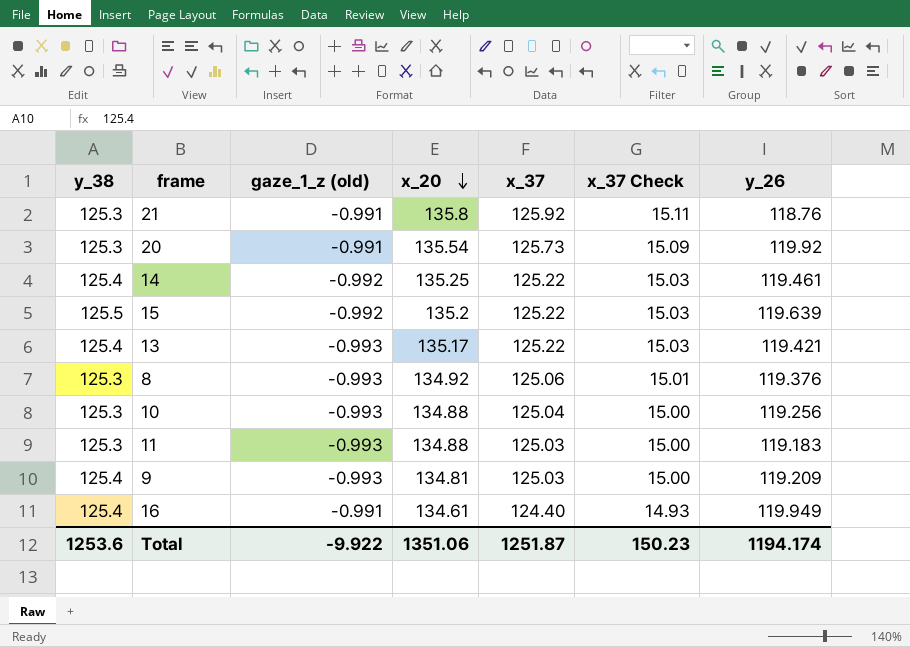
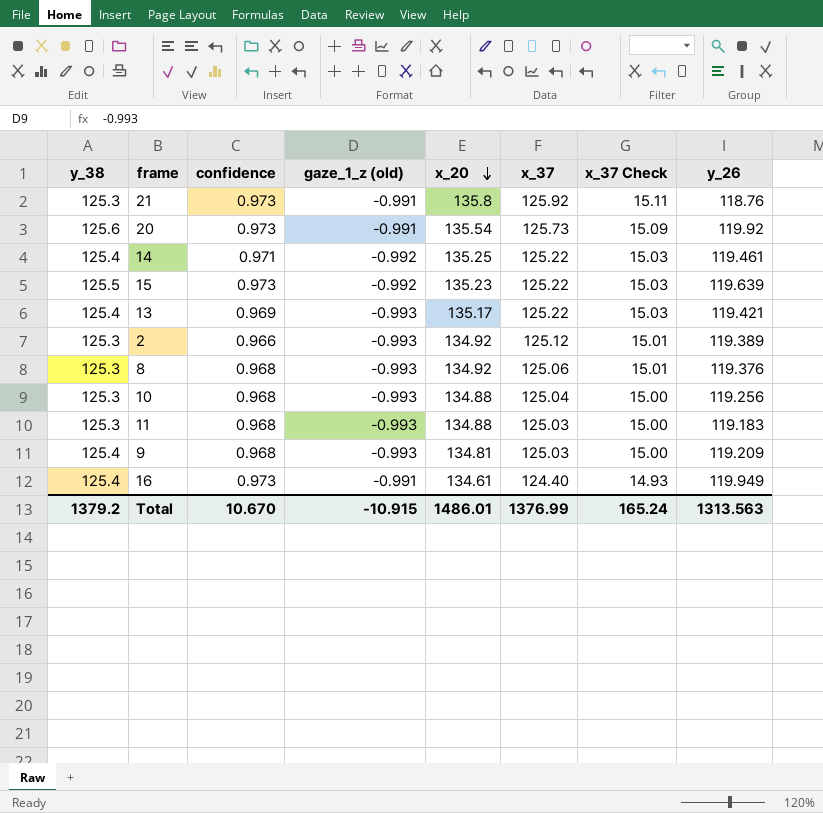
column confidence | position: none -> 3
20 | y_38: 125.3 -> 125.6
15 | x_20: 135.2 -> 135.23
row 2: none -> 125.3 | 0.966 | -0.993 | 134.92 | 125.12 | 15.01 | 119.389
Total | y_38: 1253.6 -> 1379.2
Total | gaze_1_z (old): -9.922 -> -10.915
Total | x_20: 1351.06 -> 1486.01
Total | x_37: 1251.87 -> 1376.99
Total | x_37 Check: 150.23 -> 165.24
Total | y_26: 1194.174 -> 1313.563

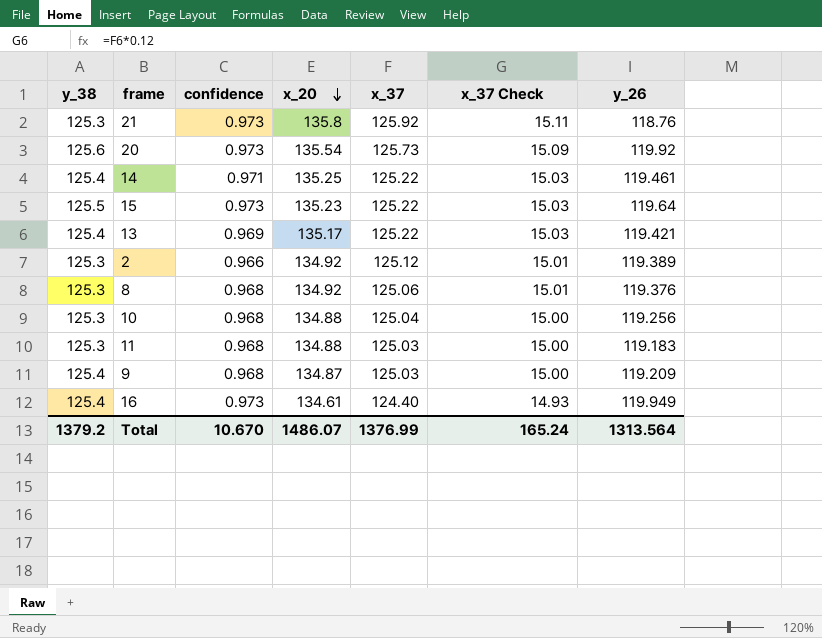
column gaze_1_z (old) | position: 4 -> none
15 | y_26: 119.639 -> 119.64
9 | x_20: 134.81 -> 134.87
Total | x_20: 1486.01 -> 1486.07
Total | y_26: 1313.563 -> 1313.564

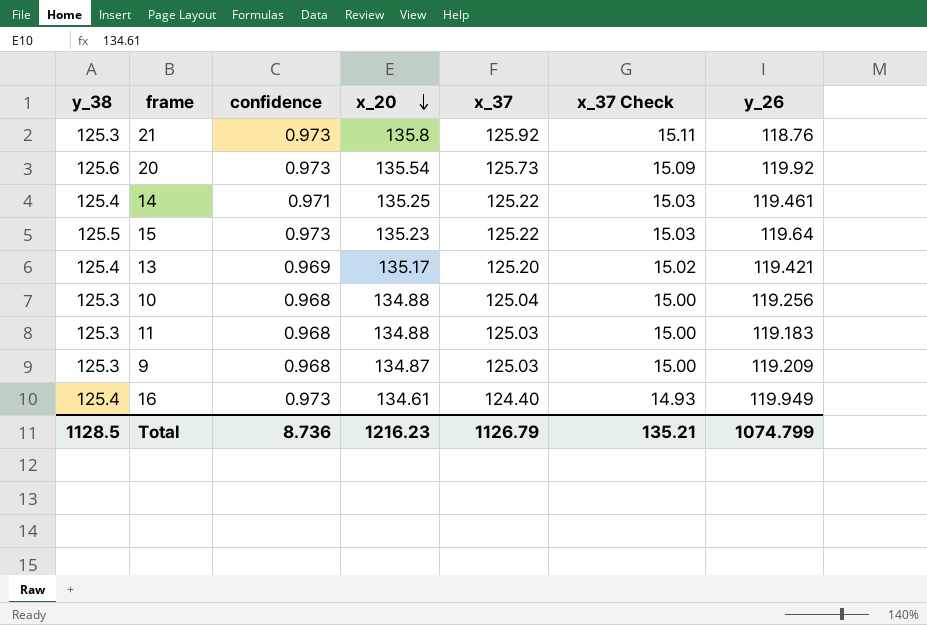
row 2: 125.3 | 0.966 | 134.92 | 125.12 | 15.01 | 119.389 -> none
row 8: 125.3 | 0.968 | 134.92 | 125.06 | 15.01 | 119.376 -> none
13 | x_37: 125.22 -> 125.20
13 | x_37 Check: 15.03 -> 15.02
9 | y_38: 125.4 -> 125.3
Total | y_38: 1379.2 -> 1128.5
Total | confidence: 10.670 -> 8.736
Total | x_20: 1486.07 -> 1216.23
Total | x_37: 1376.99 -> 1126.79
Total | x_37 Check: 165.24 -> 135.21
Total | y_26: 1313.564 -> 1074.799

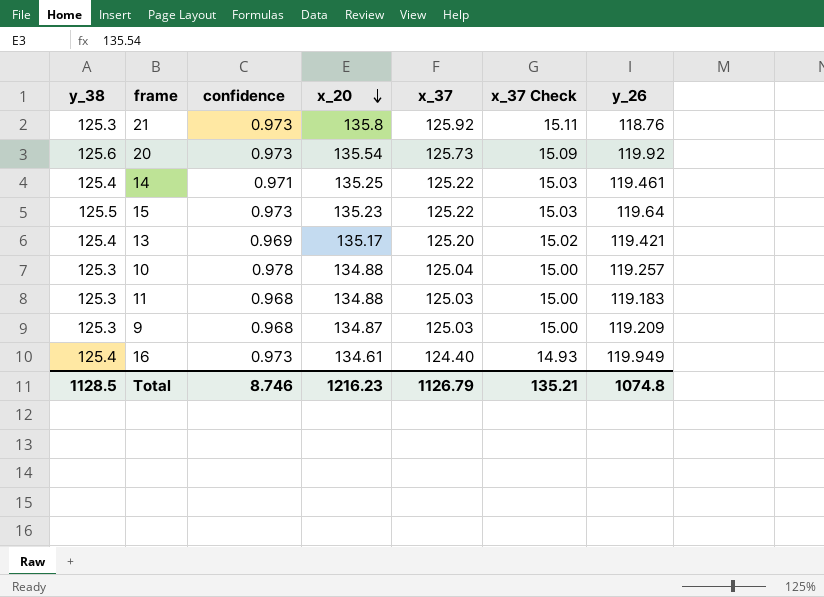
10 | confidence: 0.968 -> 0.978
10 | y_26: 119.256 -> 119.257
Total | confidence: 8.736 -> 8.746
Total | y_26: 1074.799 -> 1074.8

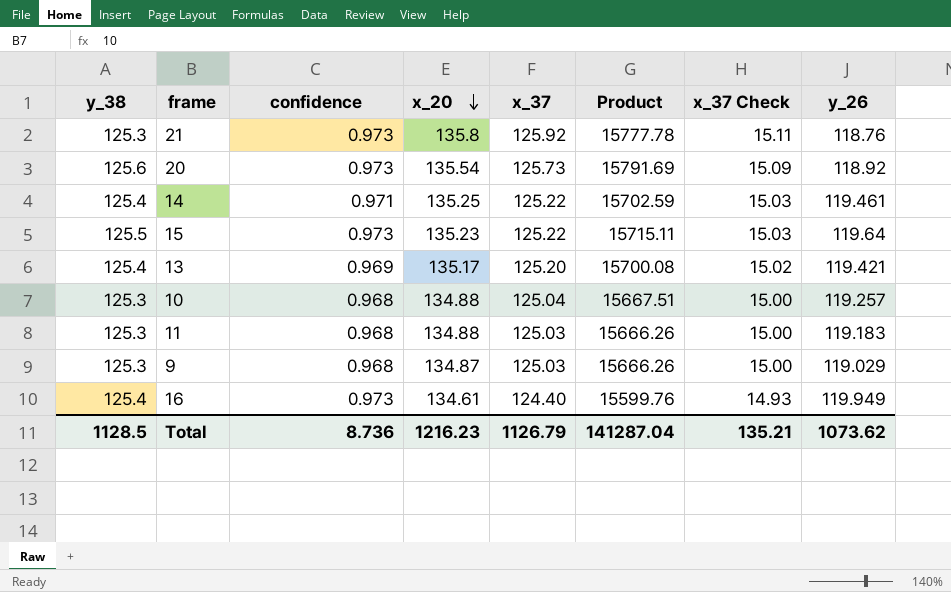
column Product | formula: none -> [y_38] * [x_37]
20 | y_26: 119.92 -> 118.92
10 | confidence: 0.978 -> 0.968
9 | y_26: 119.209 -> 119.029
Total | confidence: 8.746 -> 8.736
Total | y_26: 1074.8 -> 1073.62

